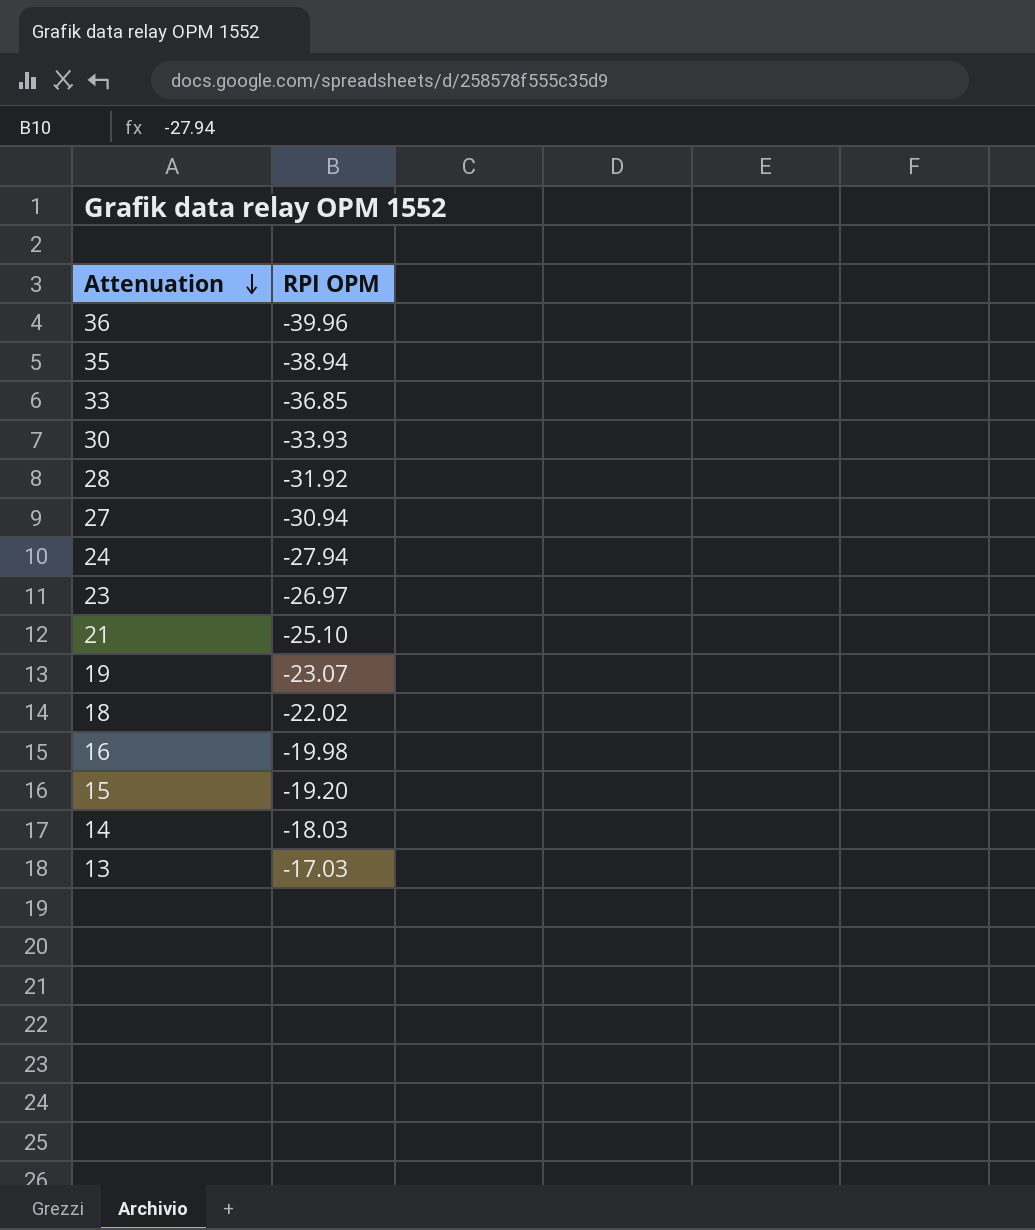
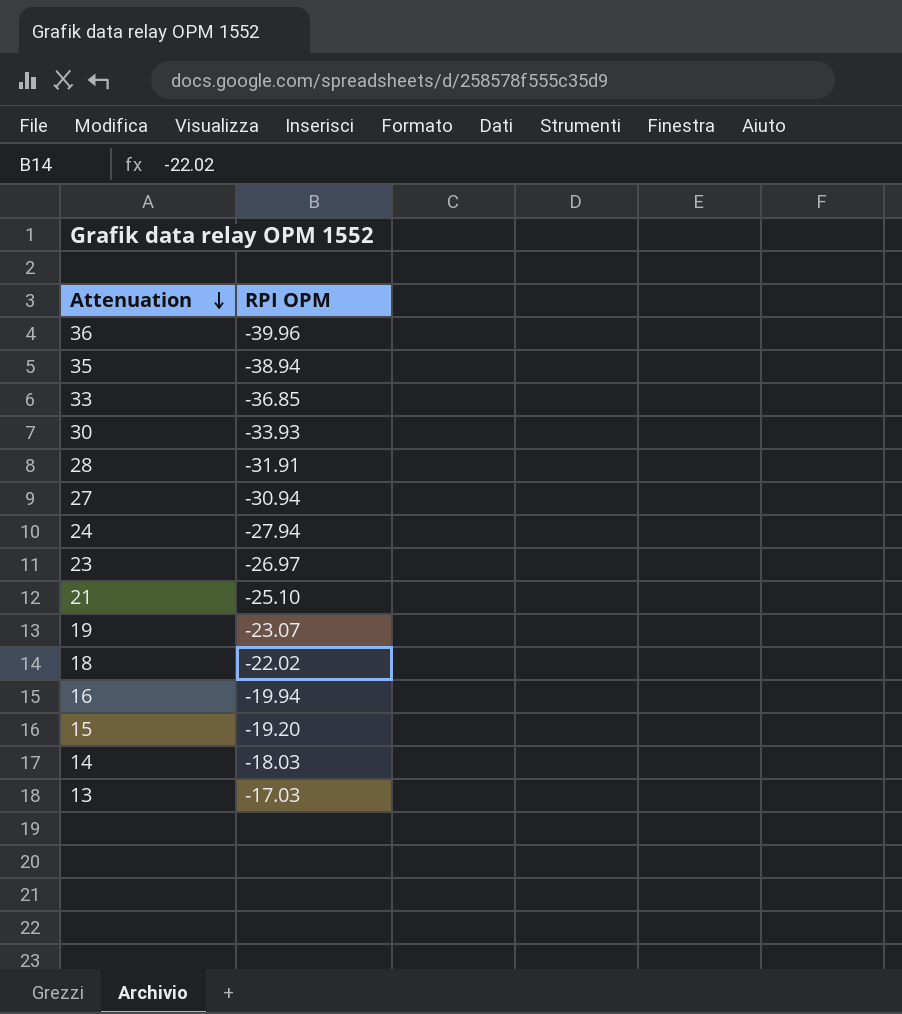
28 | RPI OPM: -31.92 -> -31.91
16 | RPI OPM: -19.98 -> -19.94

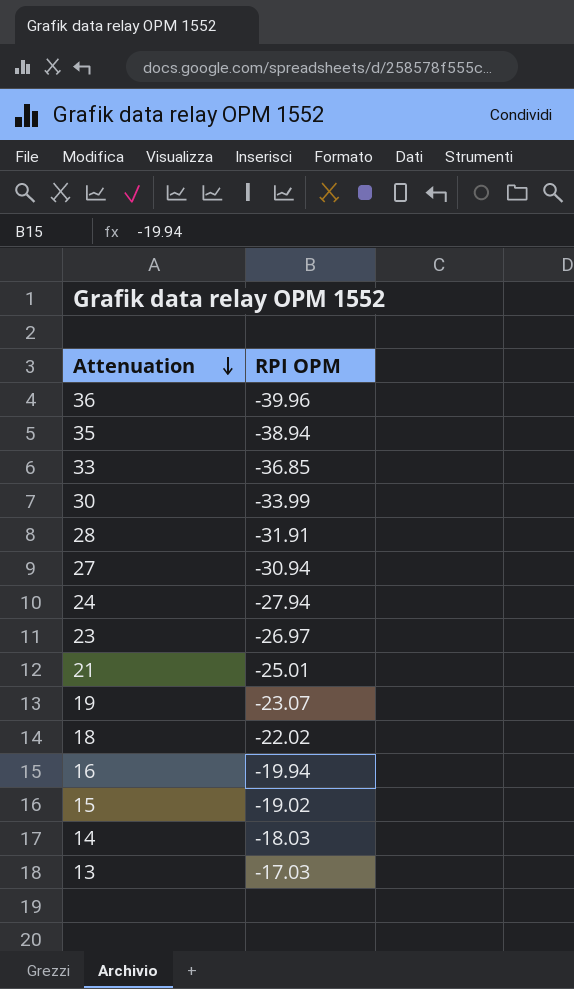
30 | RPI OPM: -33.93 -> -33.99
21 | RPI OPM: -25.10 -> -25.01
15 | RPI OPM: -19.20 -> -19.02

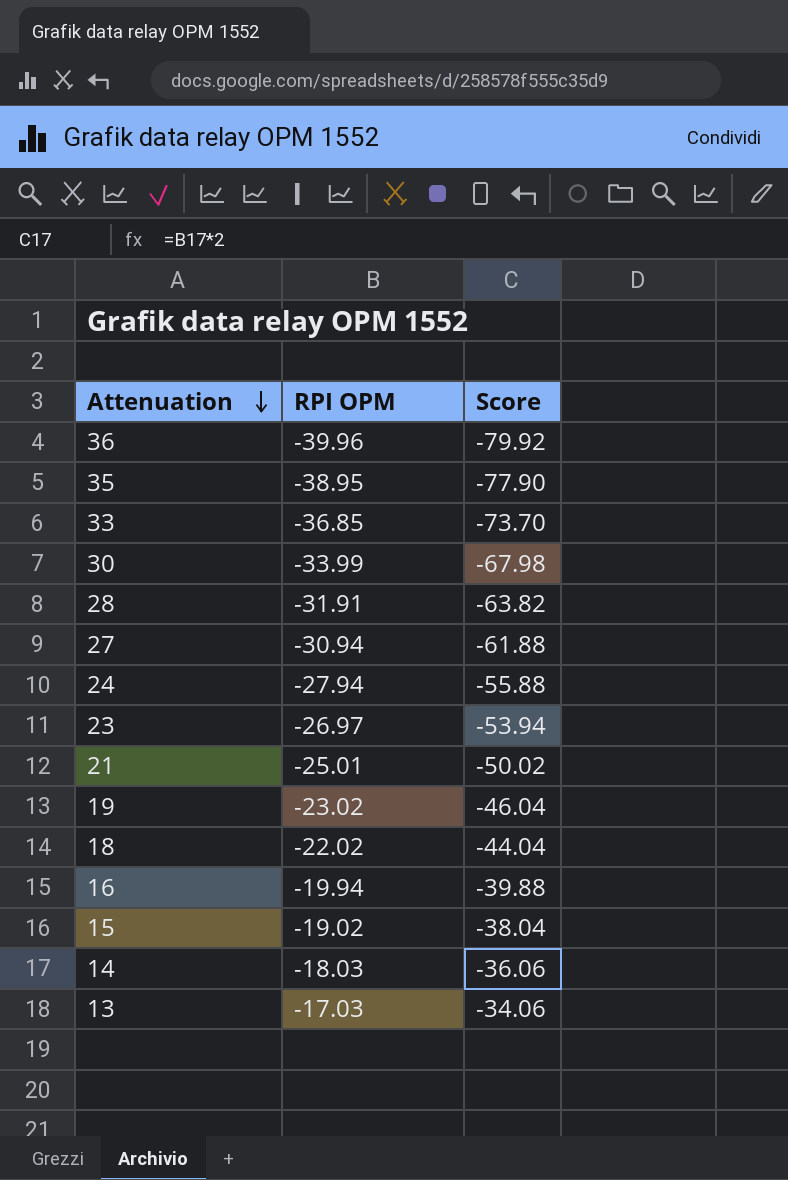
column Score | formula: none -> [RPI OPM] * 2
35 | RPI OPM: -38.94 -> -38.95
19 | RPI OPM: -23.07 -> -23.02

